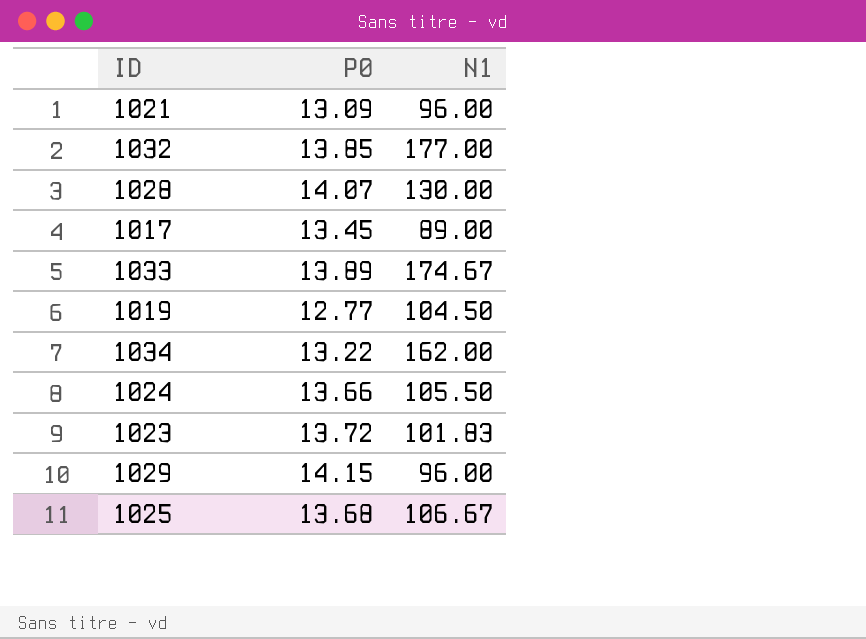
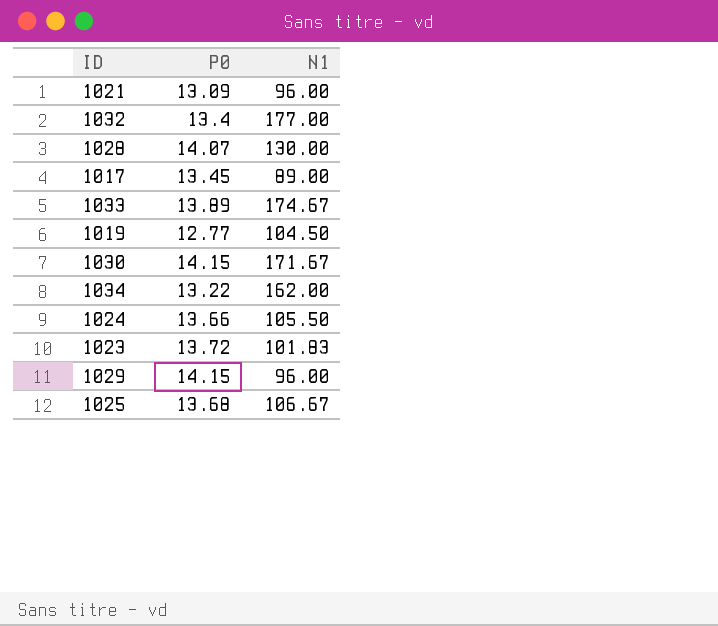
1032 | P0: 13.85 -> 13.4
row 1030: none -> 14.15 | 171.67

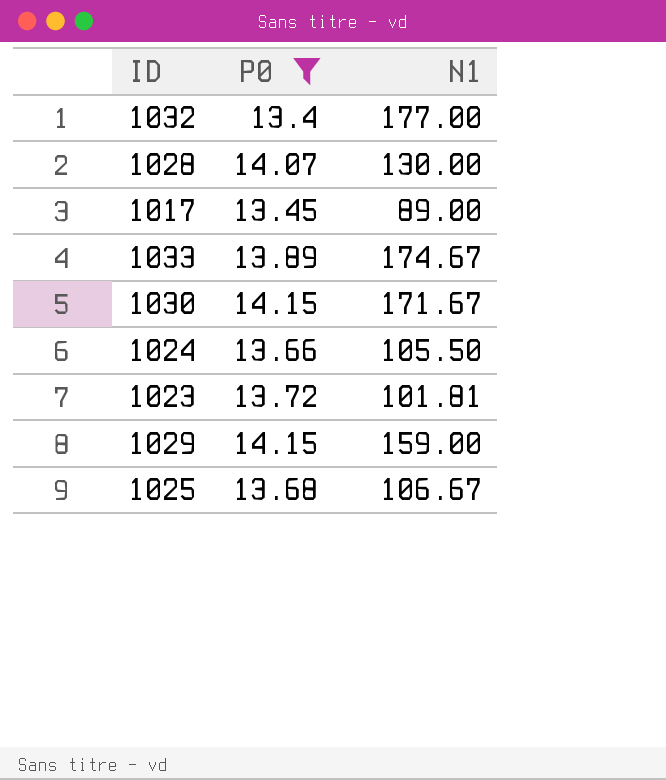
filter: none -> P0 >= 13.4
1023 | N1: 101.83 -> 101.81
1029 | N1: 96.00 -> 159.00

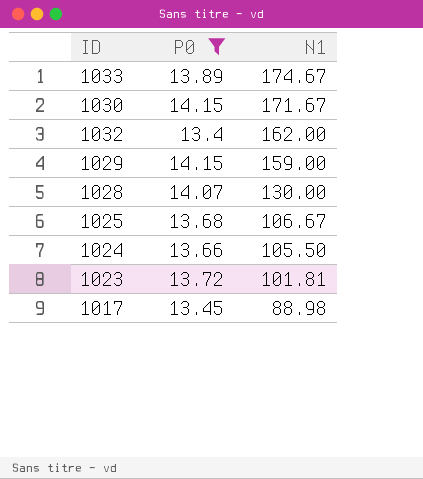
row order: none -> N1 descending
1032 | N1: 177.00 -> 162.00
1017 | N1: 89.00 -> 88.98

